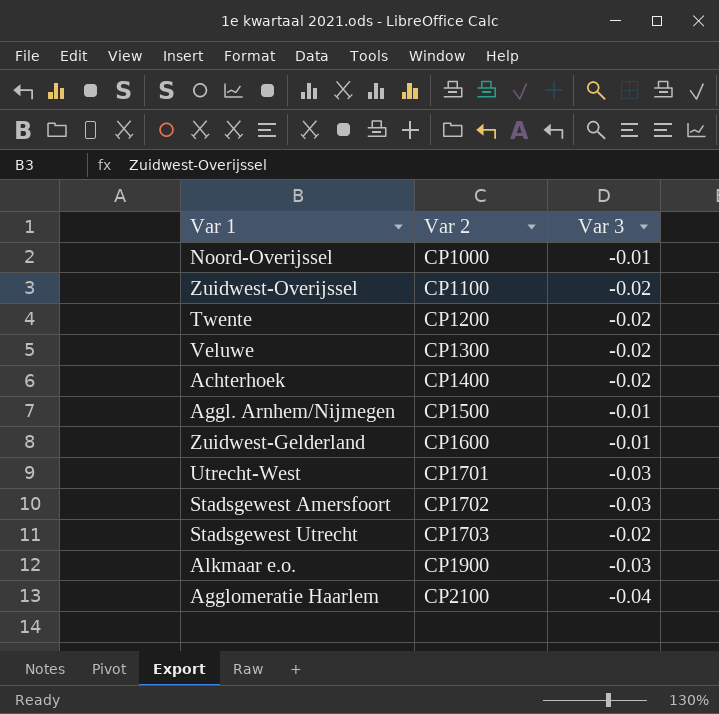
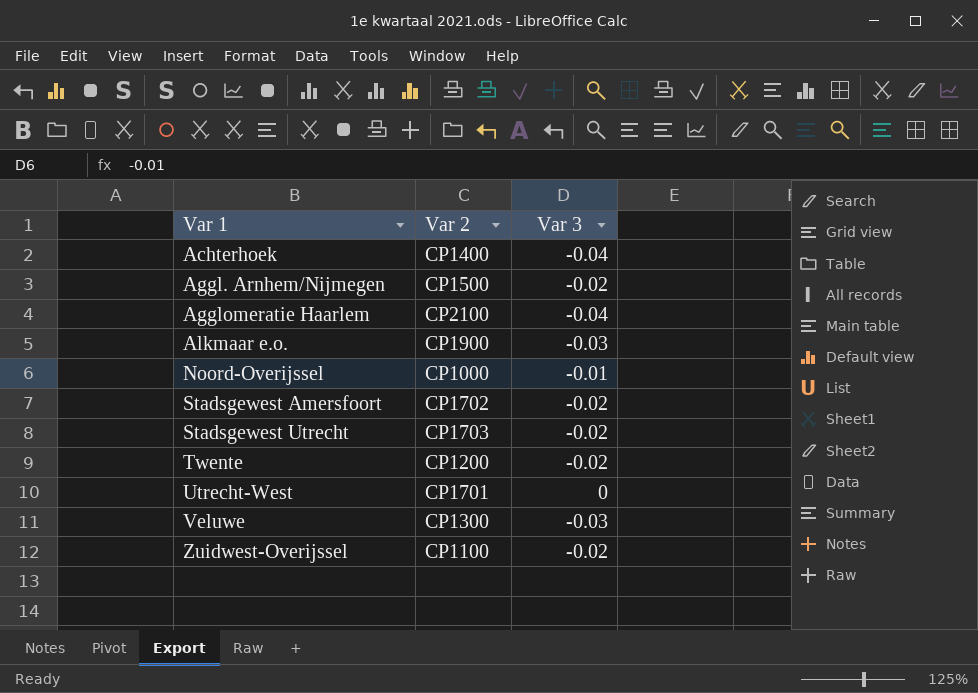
row order: Var 2 ascending -> Var 1 ascending
row Zuidwest-Gelderland: CP1600 | -0.01 -> none
Achterhoek | Var 3: -0.02 -> -0.04
Aggl. Arnhem/Nijmegen | Var 3: -0.01 -> -0.02
Stadsgewest Amersfoort | Var 3: -0.03 -> -0.02
Utrecht-West | Var 3: -0.03 -> 0
Veluwe | Var 3: -0.02 -> -0.03

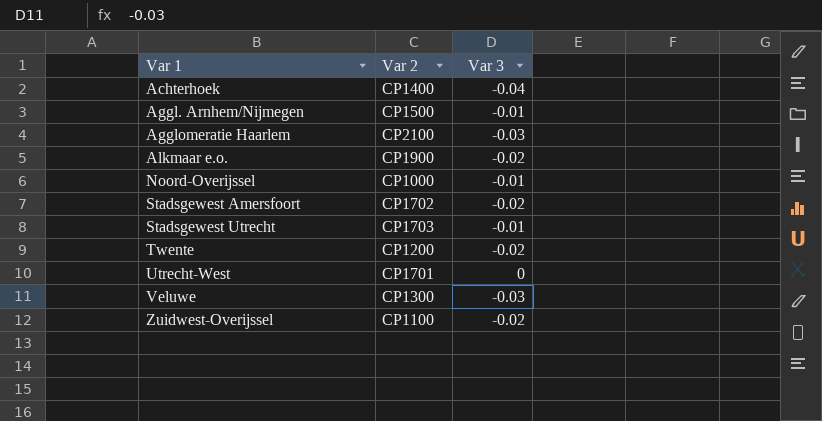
Aggl. Arnhem/Nijmegen | Var 3: -0.02 -> -0.01
Agglomeratie Haarlem | Var 3: -0.04 -> -0.03
Alkmaar e.o. | Var 3: -0.03 -> -0.02
Stadsgewest Utrecht | Var 3: -0.02 -> -0.01

